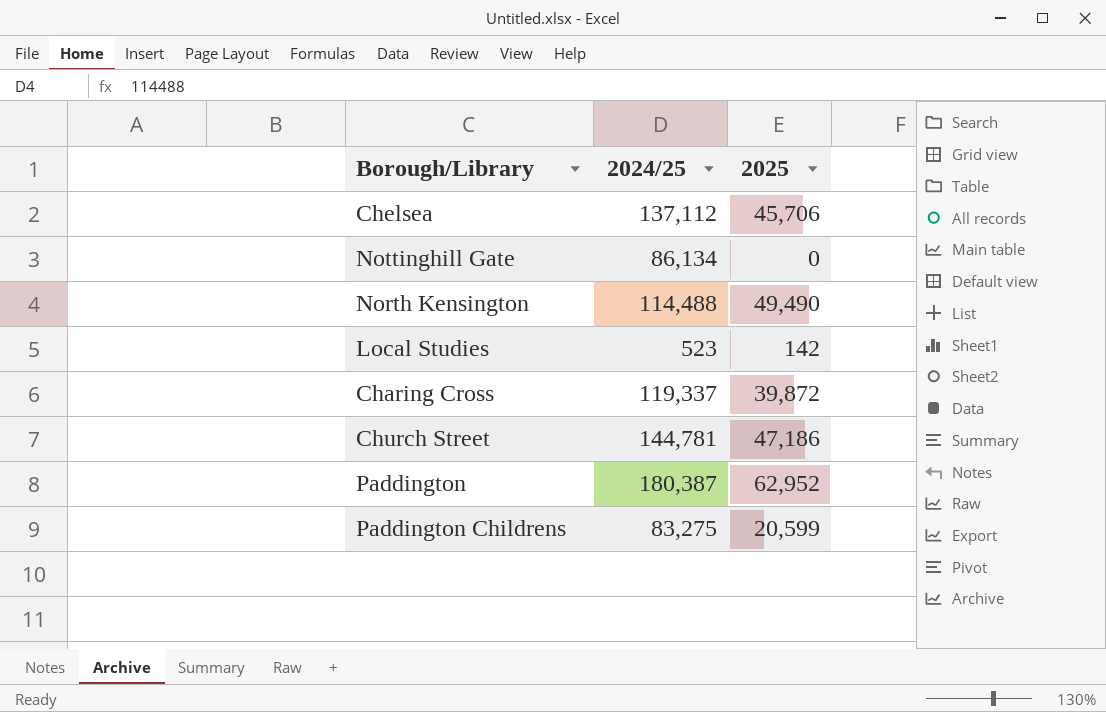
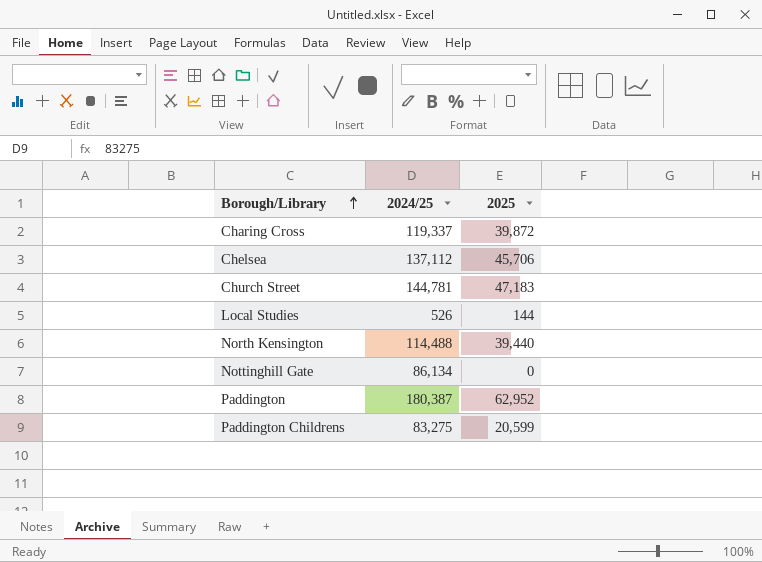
row order: none -> Borough/Library ascending
Church Street | 2025: 47,186 -> 47,183
Local Studies | 2024/25: 523 -> 526
Local Studies | 2025: 142 -> 144
North Kensington | 2025: 49,490 -> 39,440

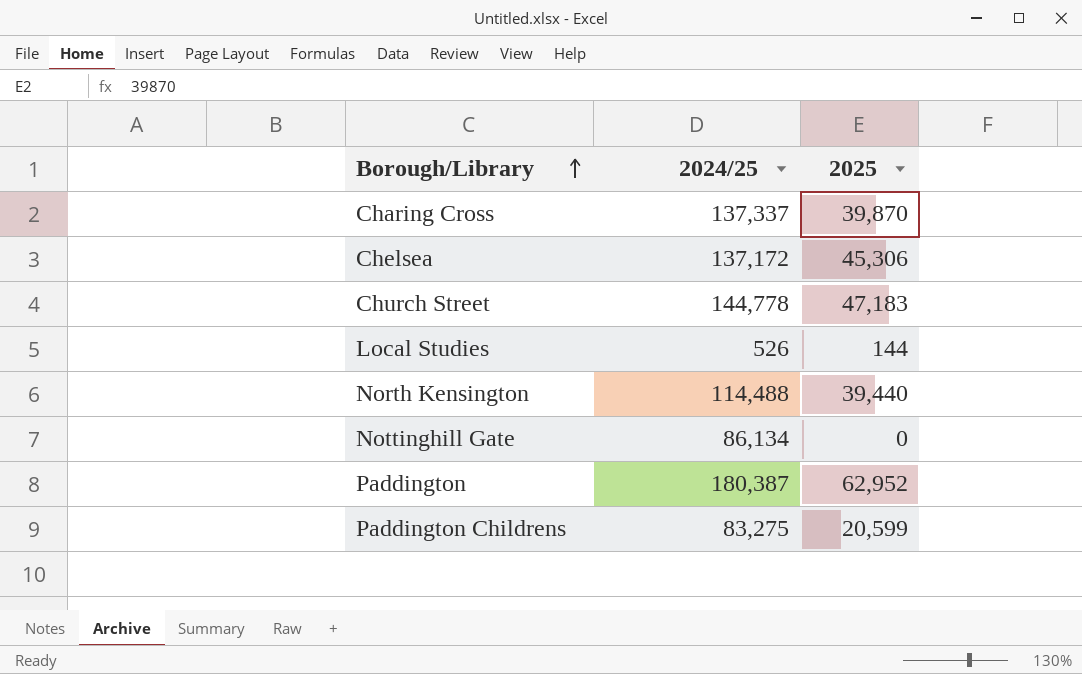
Charing Cross | 2024/25: 119,337 -> 137,337
Charing Cross | 2025: 39,872 -> 39,870
Chelsea | 2024/25: 137,112 -> 137,172
Chelsea | 2025: 45,706 -> 45,306
Church Street | 2024/25: 144,781 -> 144,778

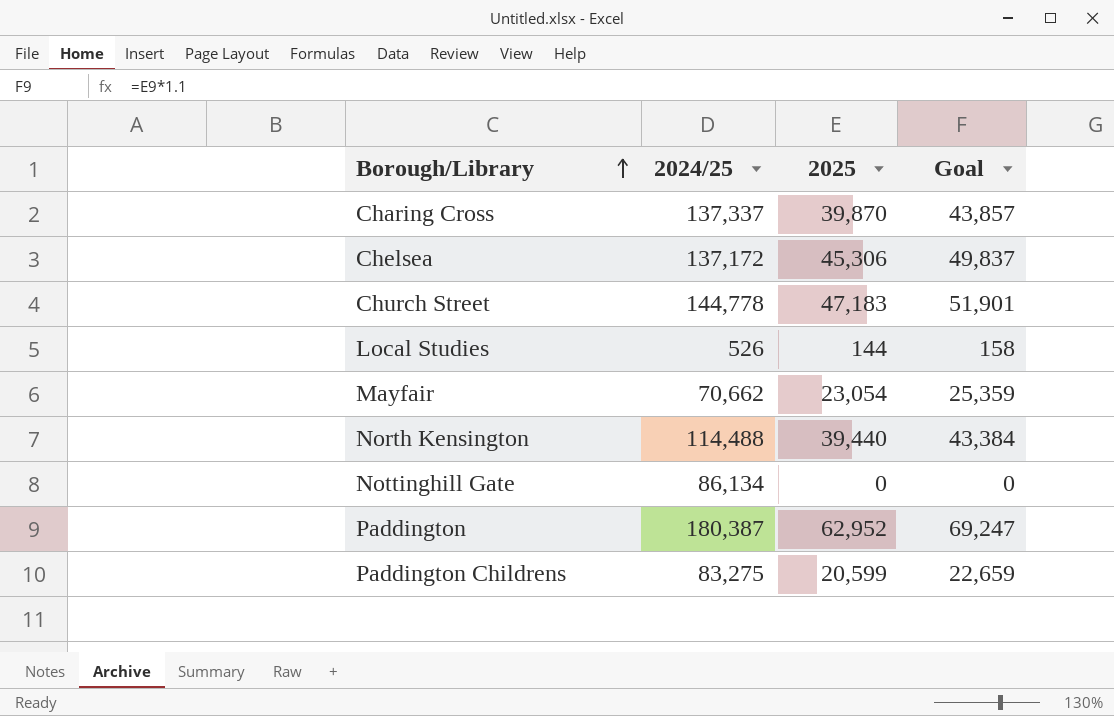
column Goal | formula: none -> [2025] * 1.1
row Mayfair: none -> 70,662 | 23,054 | 25,359

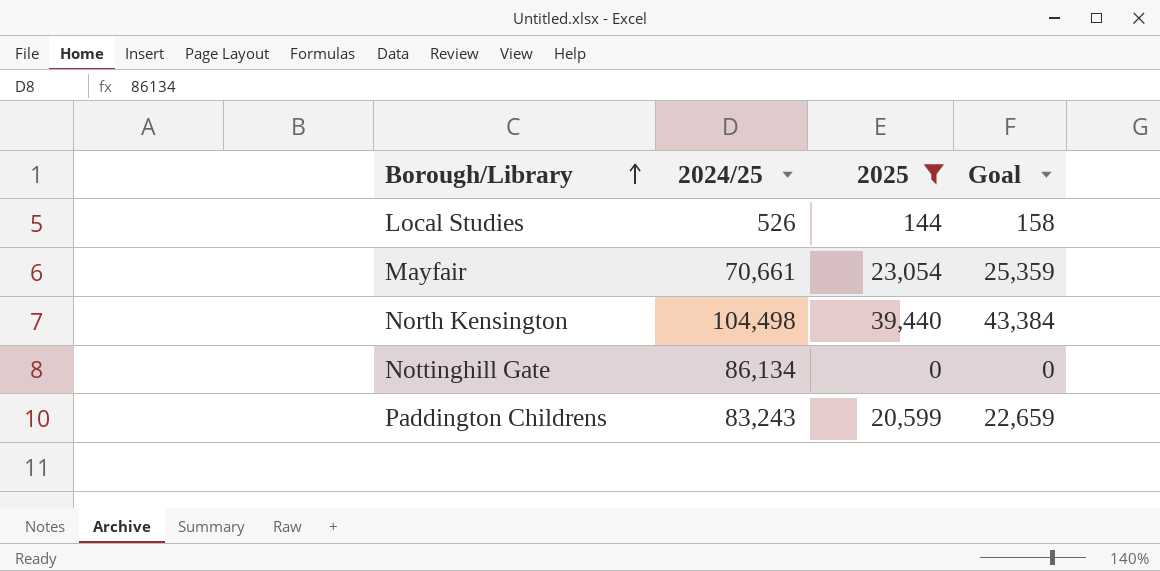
filter: none -> 2025 <= 39,440
Mayfair | 2024/25: 70,662 -> 70,661
North Kensington | 2024/25: 114,488 -> 104,498
Paddington Childrens | 2024/25: 83,275 -> 83,243

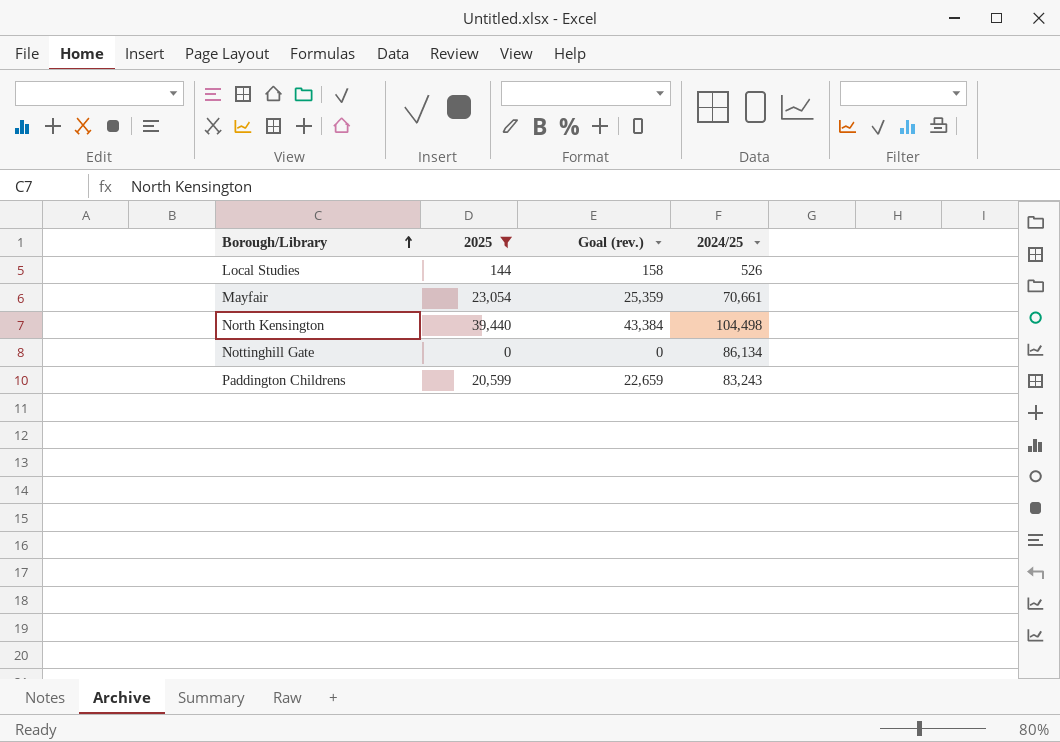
column name: Goal -> Goal (rev.)
column 2024/25 | position: 2 -> 4

